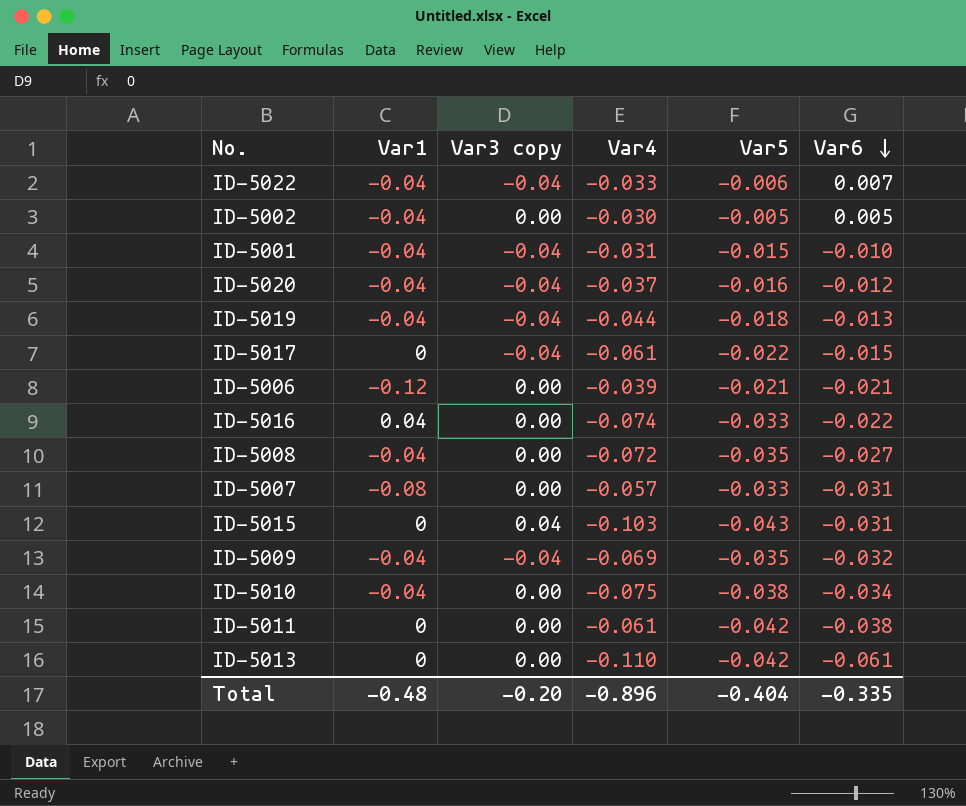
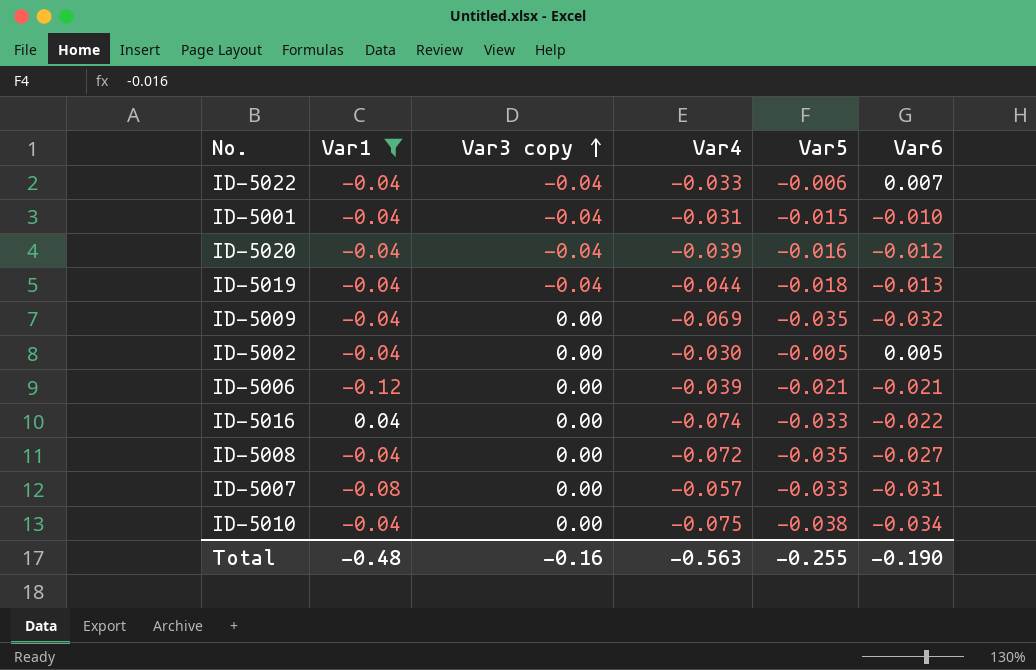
filter: none -> Var1 != 0
row order: Var6 descending -> Var3 copy ascending
ID-5020 | Var4: -0.037 -> -0.039
ID-5009 | Var3 copy: -0.04 -> 0.00
Total | Var3 copy: -0.20 -> -0.16
Total | Var4: -0.896 -> -0.563
Total | Var5: -0.404 -> -0.255
Total | Var6: -0.335 -> -0.190

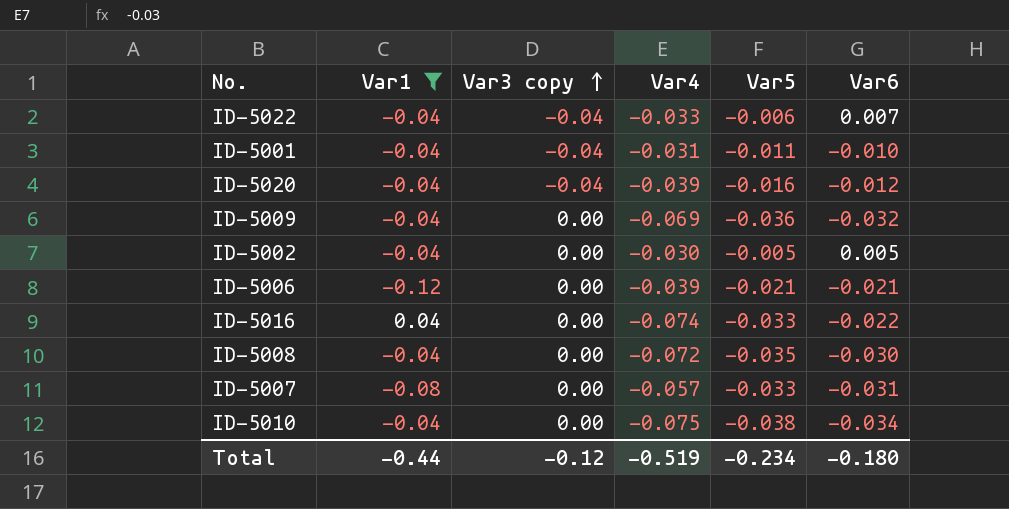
row ID-5019: -0.04 | -0.04 | -0.044 | -0.018 | -0.013 -> none
ID-5001 | Var5: -0.015 -> -0.011
ID-5009 | Var5: -0.035 -> -0.036
ID-5008 | Var6: -0.027 -> -0.030
Total | Var1: -0.48 -> -0.44
Total | Var3 copy: -0.16 -> -0.12
Total | Var4: -0.563 -> -0.519
Total | Var5: -0.255 -> -0.234
Total | Var6: -0.190 -> -0.180

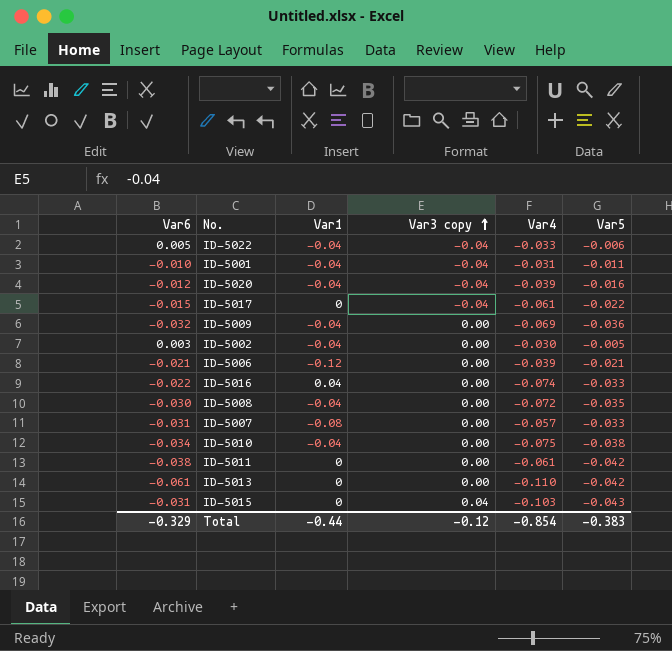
filter: Var1 != 0 -> none
column Var6 | position: 6 -> 1
ID-5022 | Var6: 0.007 -> 0.005
ID-5002 | Var6: 0.005 -> 0.003
Total | Var6: -0.180 -> -0.329
Total | Var4: -0.519 -> -0.854
Total | Var5: -0.234 -> -0.383

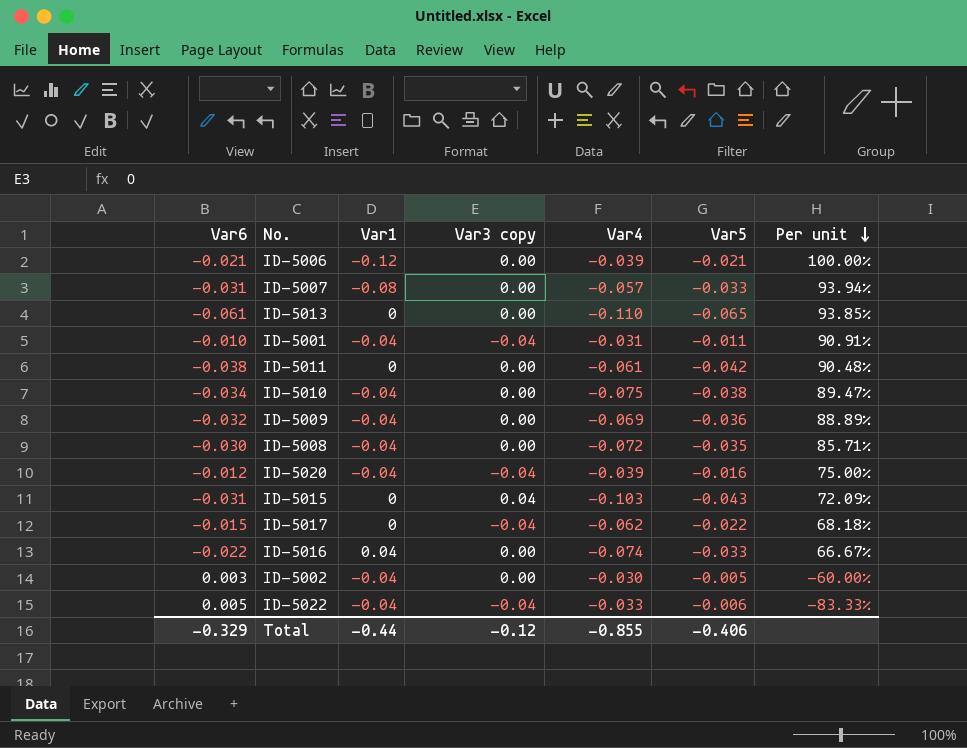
row order: Var3 copy ascending -> Per unit descending
column Per unit | formula: none -> [Var6] / [Var5]
ID-5013 | Var5: -0.042 -> -0.065
ID-5017 | Var4: -0.061 -> -0.062
Total | Var4: -0.854 -> -0.855
Total | Var5: -0.383 -> -0.406

